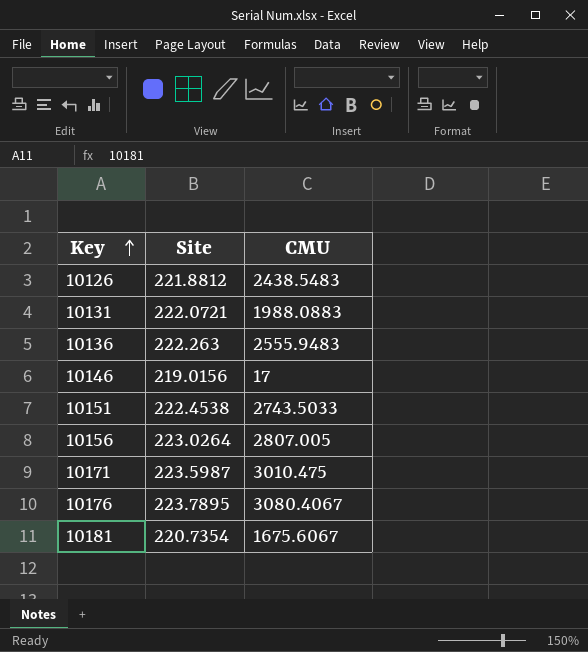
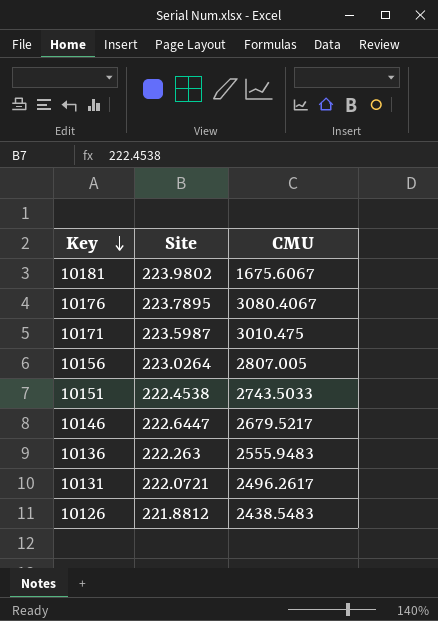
row order: Key ascending -> Key descending
10181 | Site: 220.7354 -> 223.9802
10146 | Site: 219.0156 -> 222.6447
10146 | CMU: 17 -> 2679.5217
10131 | CMU: 1988.0883 -> 2496.2617

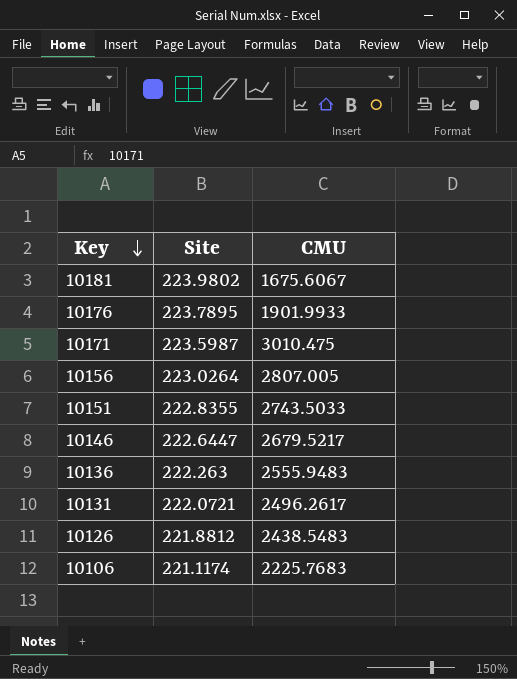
10176 | CMU: 3080.4067 -> 1901.9933
10151 | Site: 222.4538 -> 222.8355
row 10106: none -> 221.1174 | 2225.7683

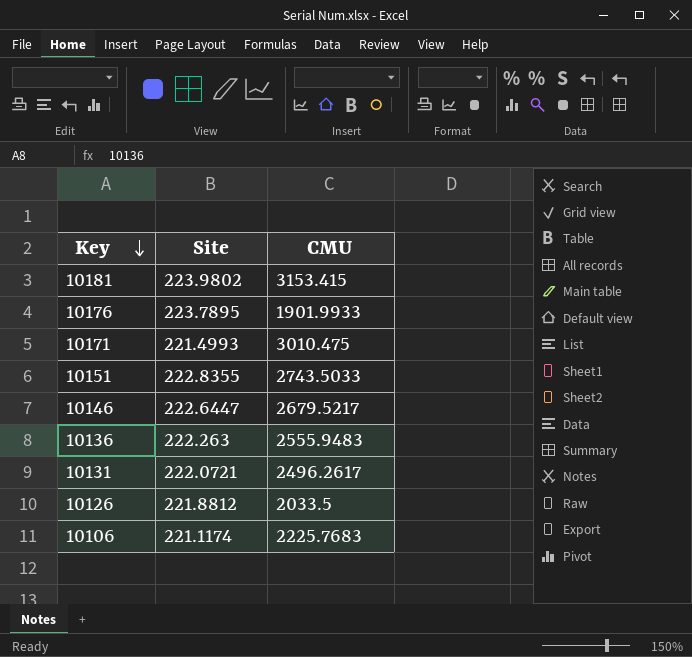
row 10156: 223.0264 | 2807.005 -> none
10181 | CMU: 1675.6067 -> 3153.415
10171 | Site: 223.5987 -> 221.4993
10126 | CMU: 2438.5483 -> 2033.5

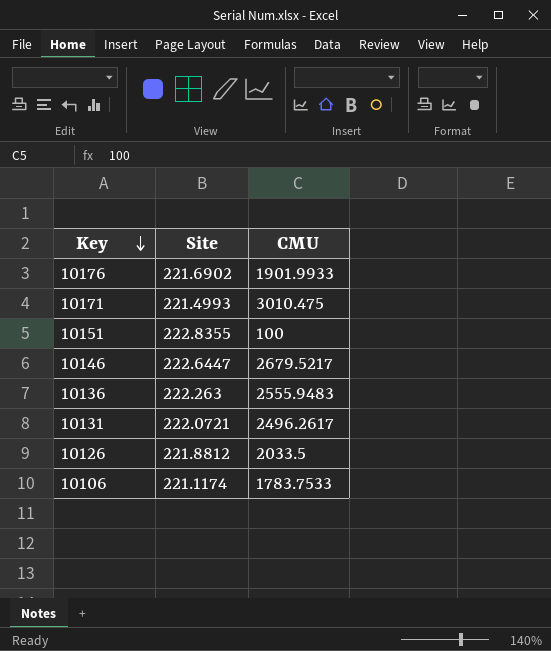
row 10181: 223.9802 | 3153.415 -> none
10176 | Site: 223.7895 -> 221.6902
10151 | CMU: 2743.5033 -> 100
10106 | CMU: 2225.7683 -> 1783.7533

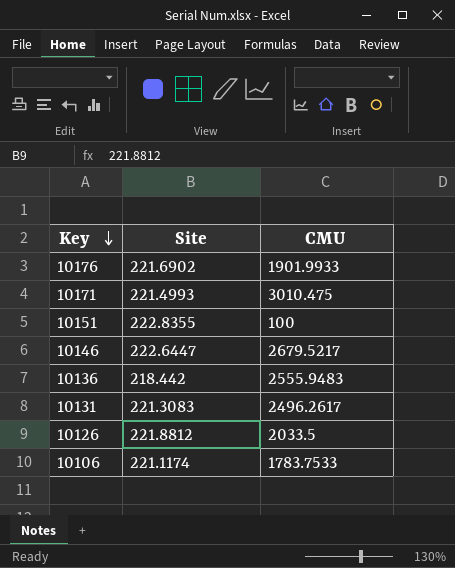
10136 | Site: 222.263 -> 218.442
10131 | Site: 222.0721 -> 221.3083

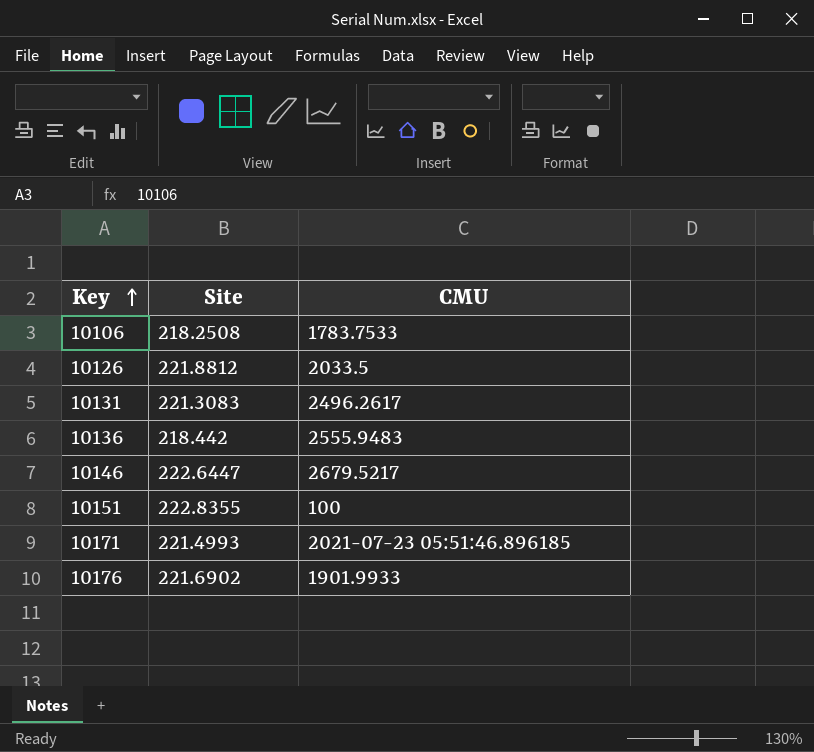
row order: Key descending -> Key ascending
10106 | Site: 221.1174 -> 218.2508
10171 | CMU: 3010.475 -> 2021-07-23 05:51:46.896185

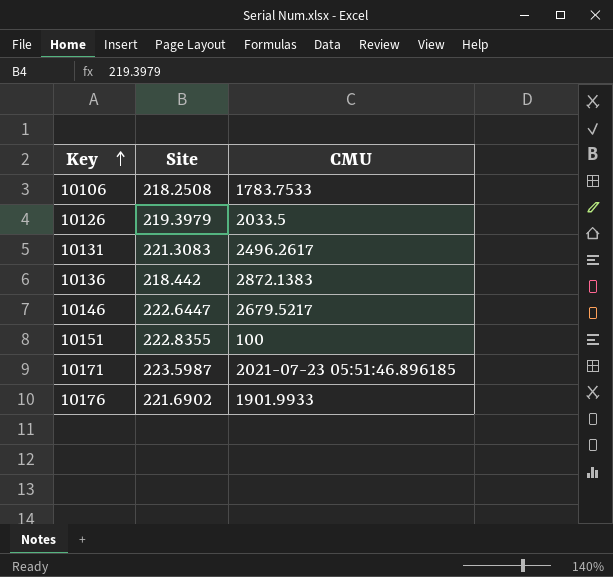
10126 | Site: 221.8812 -> 219.3979
10136 | CMU: 2555.9483 -> 2872.1383
10171 | Site: 221.4993 -> 223.5987

